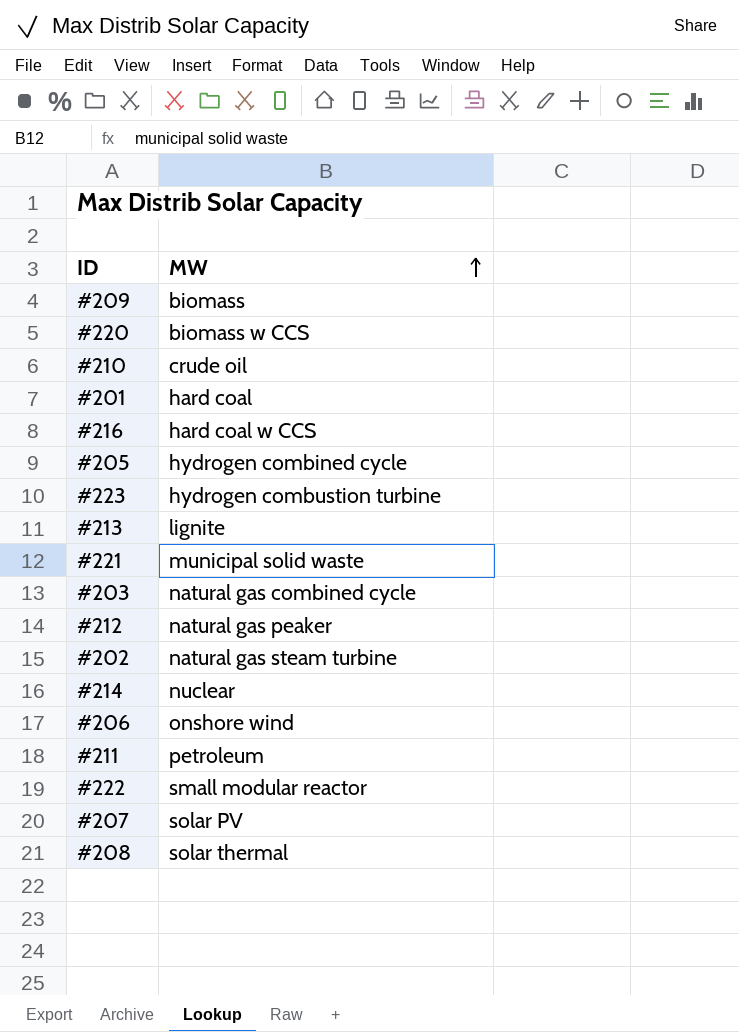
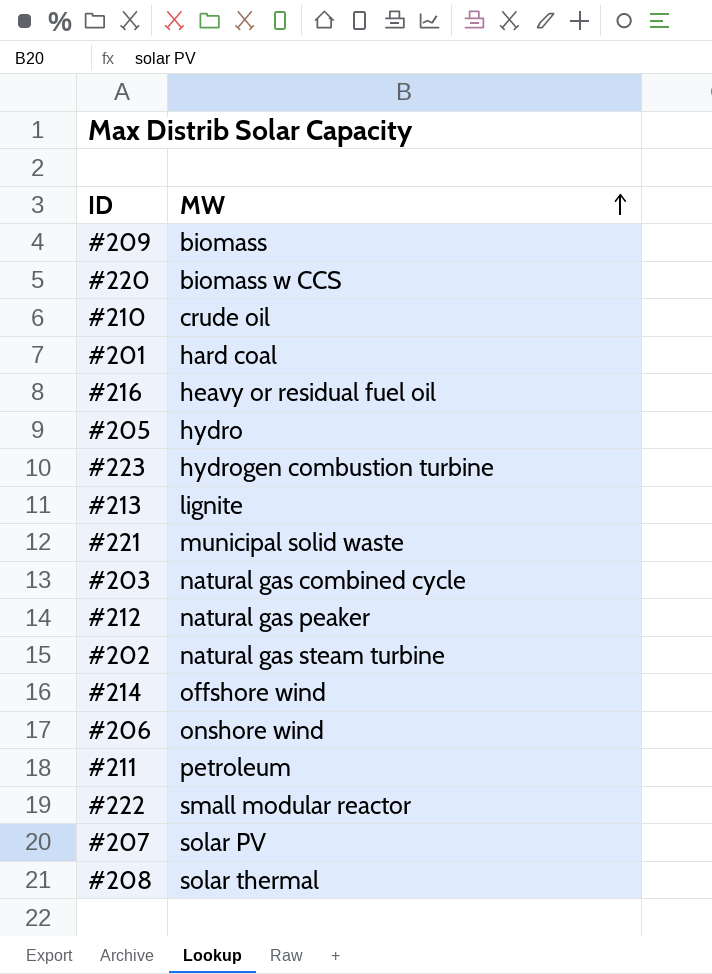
#216 | MW: hard coal w CCS -> heavy or residual fuel oil
#205 | MW: hydrogen combined cycle -> hydro
#214 | MW: nuclear -> offshore wind

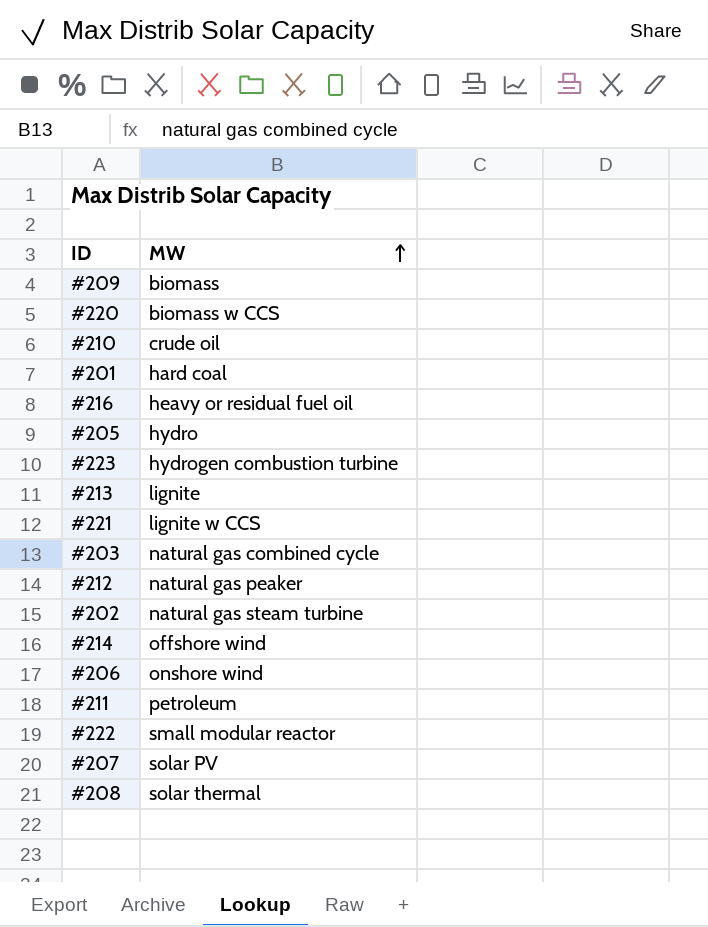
#221 | MW: municipal solid waste -> lignite w CCS

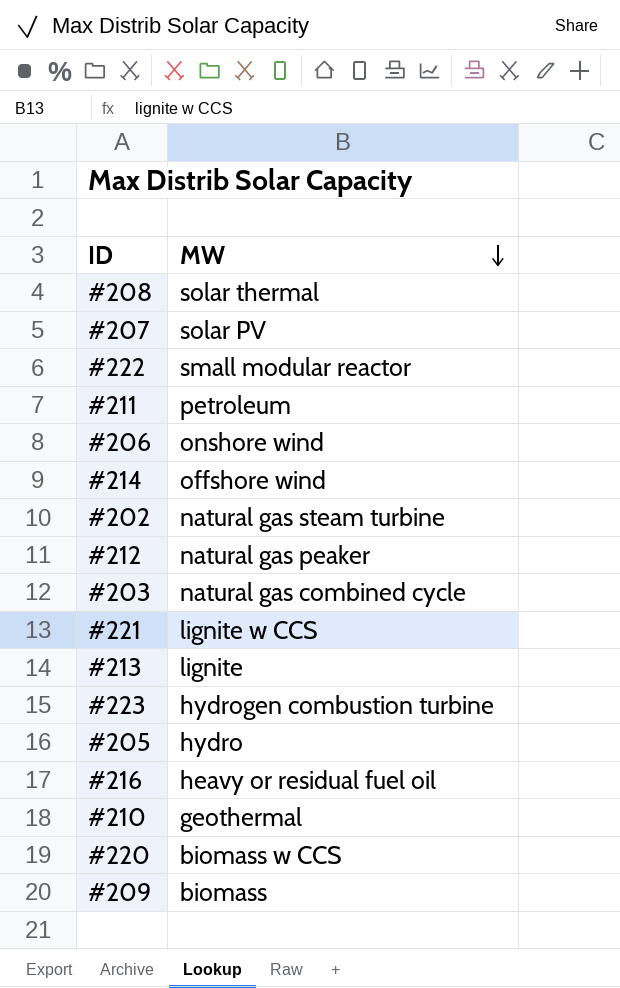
row order: MW ascending -> MW descending
row #201: hard coal -> none
#210 | MW: crude oil -> geothermal

